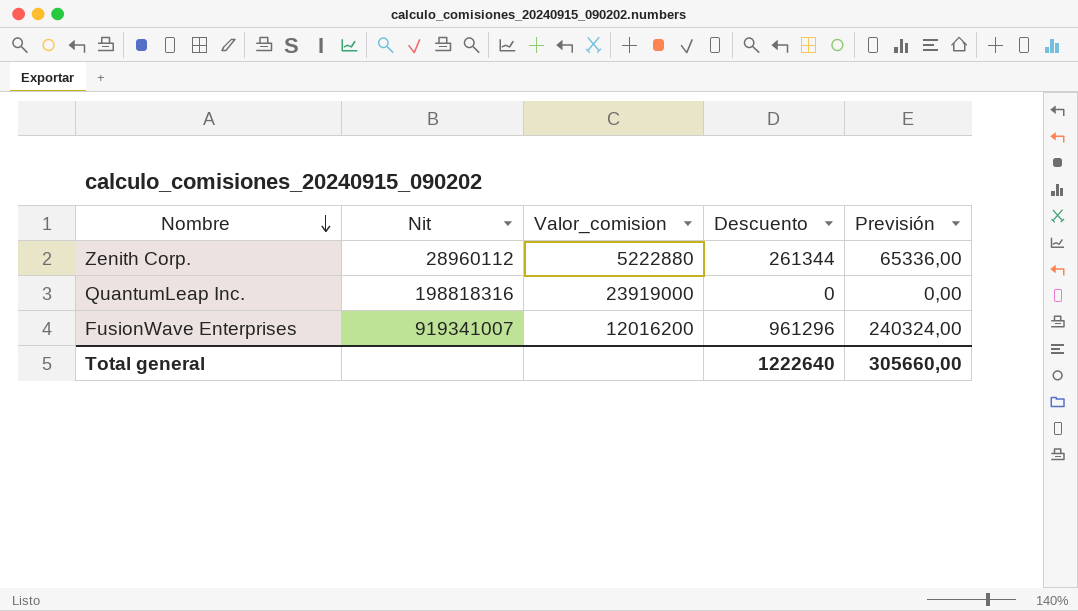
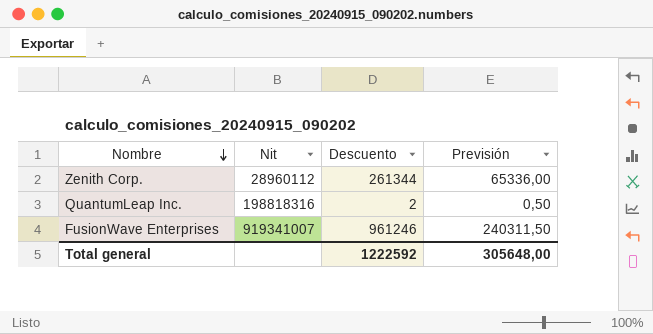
column Valor_comision | position: 3 -> none
QuantumLeap Inc. | Descuento: 0 -> 2
QuantumLeap Inc. | Previsión: 0,00 -> 0,50
FusionWave Enterprises | Descuento: 961296 -> 961246
FusionWave Enterprises | Previsión: 240324,00 -> 240311,50
Total general | Descuento: 1222640 -> 1222592
Total general | Previsión: 305660,00 -> 305648,00

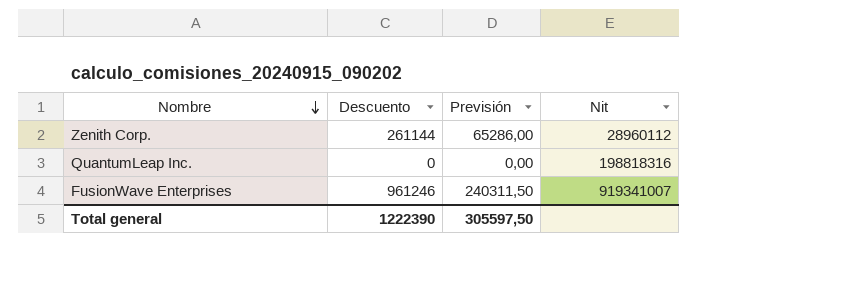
column Nit | position: 2 -> 4
Zenith Corp. | Descuento: 261344 -> 261144
Zenith Corp. | Previsión: 65336,00 -> 65286,00
QuantumLeap Inc. | Descuento: 2 -> 0
QuantumLeap Inc. | Previsión: 0,50 -> 0,00
Total general | Descuento: 1222592 -> 1222390
Total general | Previsión: 305648,00 -> 305597,50

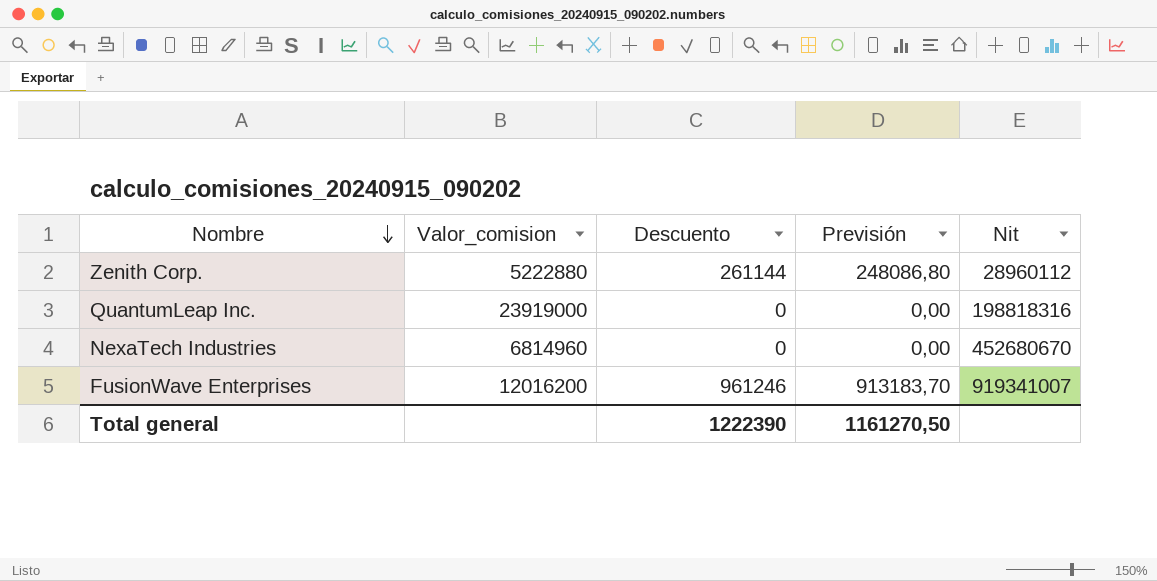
column Valor_comision | position: none -> 2
column Previsión | formula: [Descuento] * 0,25 -> [Descuento] * 0,95
row NexaTech Industries: none -> 6814960 | 0 | 0,00 | 452680670
Total general | Previsión: 305597,50 -> 1161270,50

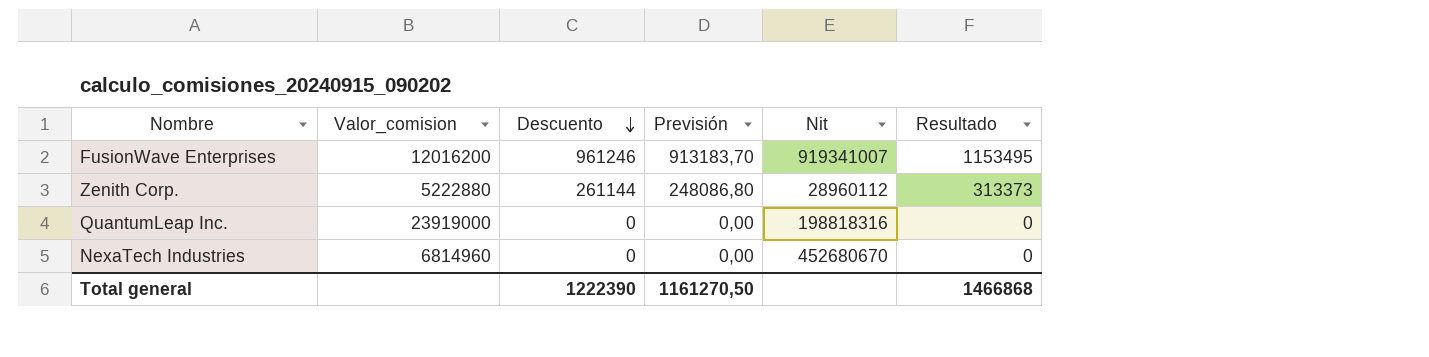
row order: Nombre descending -> Descuento descending
column Resultado | formula: none -> [Descuento] * 1,2

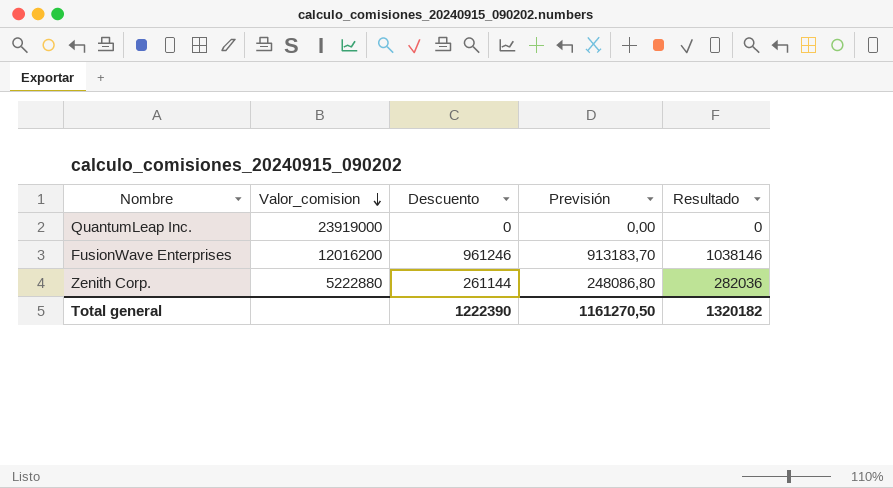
row order: Descuento descending -> Valor_comision descending
column Nit | position: 5 -> none
column Resultado | formula: [Descuento] * 1,2 -> [Descuento] * 1,08
row NexaTech Industries: 6814960 | 0 | 0,00 | 452680670 | 0 -> none
Total general | Resultado: 1466868 -> 1320182

